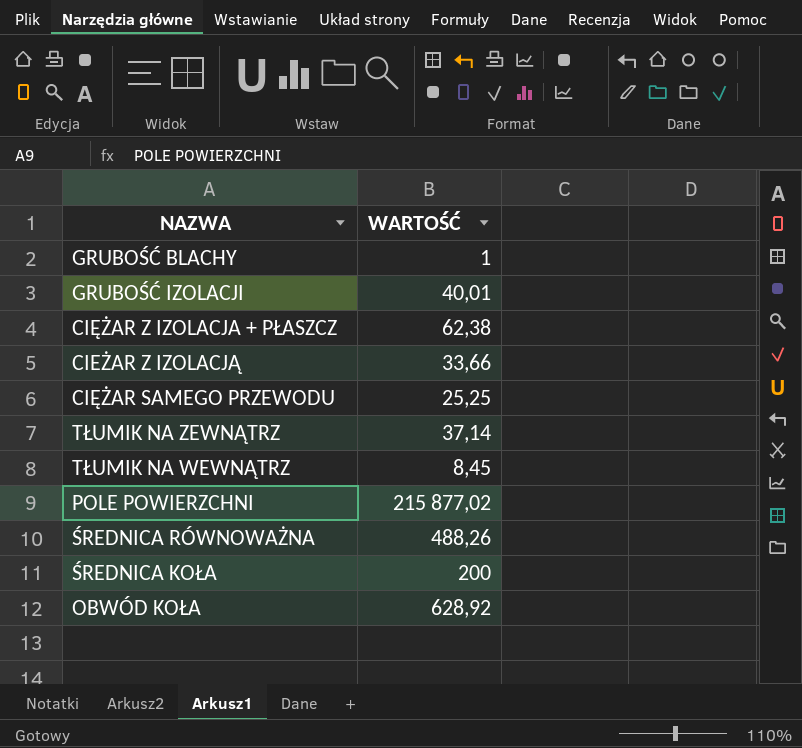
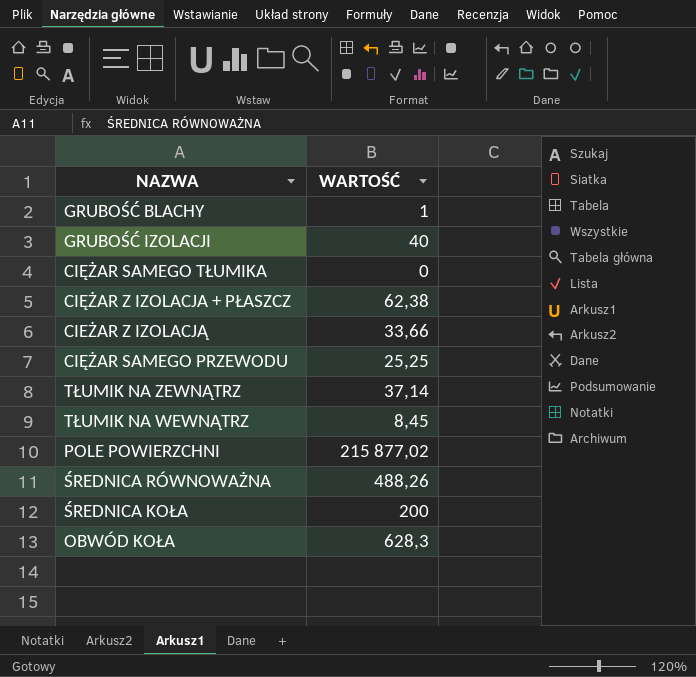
GRUBOŚĆ IZOLACJI | WARTOŚĆ: 40,01 -> 40
row CIĘŻAR SAMEGO TŁUMIKA: none -> 0
OBWÓD KOŁA | WARTOŚĆ: 628,92 -> 628,3

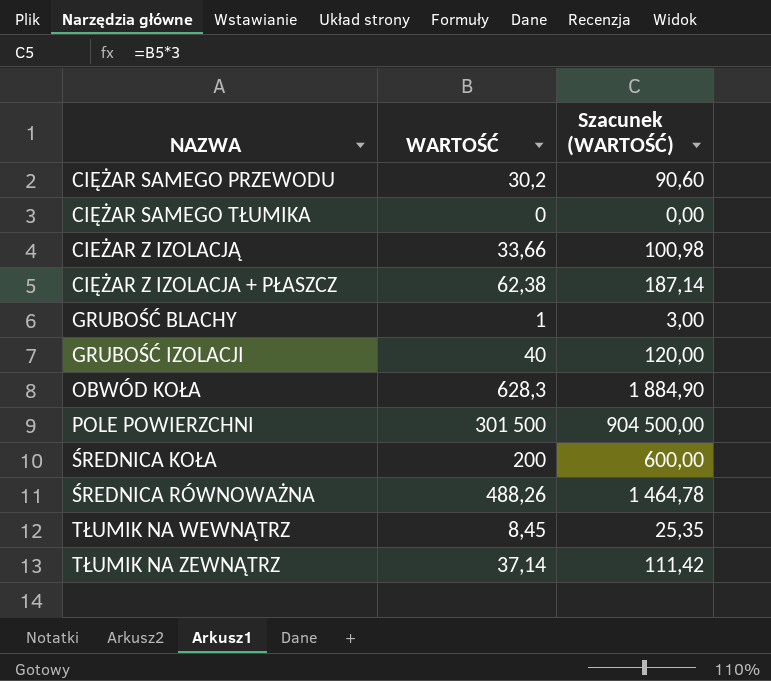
row order: none -> NAZWA ascending
column Szacunek (WARTOŚĆ) | formula: none -> [WARTOŚĆ] * 3
CIĘŻAR SAMEGO PRZEWODU | WARTOŚĆ: 25,25 -> 30,2
POLE POWIERZCHNI | WARTOŚĆ: 215 877,02 -> 301 500

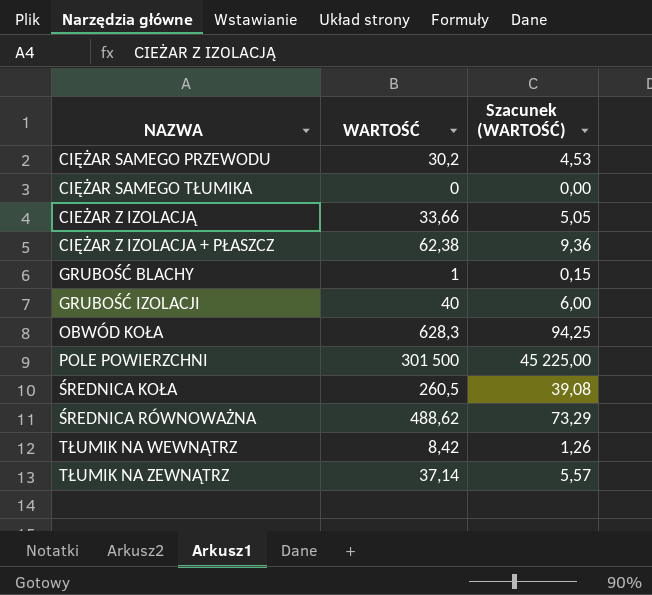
column Szacunek (WARTOŚĆ) | formula: [WARTOŚĆ] * 3 -> [WARTOŚĆ] * 0,15
ŚREDNICA KOŁA | WARTOŚĆ: 200 -> 260,5
ŚREDNICA RÓWNOWAŻNA | WARTOŚĆ: 488,26 -> 488,62
TŁUMIK NA WEWNĄTRZ | WARTOŚĆ: 8,45 -> 8,42

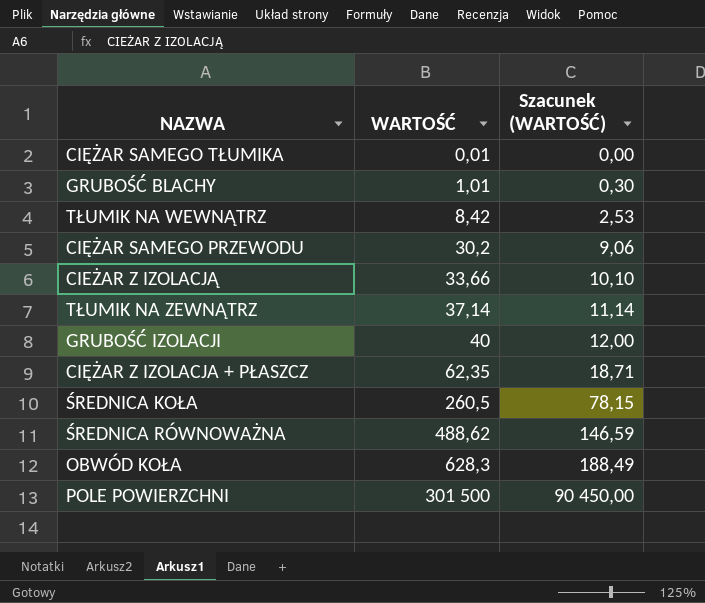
row order: NAZWA ascending -> WARTOŚĆ ascending
column Szacunek (WARTOŚĆ) | formula: [WARTOŚĆ] * 0,15 -> [WARTOŚĆ] * 0,3
CIĘŻAR SAMEGO TŁUMIKA | WARTOŚĆ: 0 -> 0,01
GRUBOŚĆ BLACHY | WARTOŚĆ: 1 -> 1,01
CIĘŻAR Z IZOLACJA + PŁASZCZ | WARTOŚĆ: 62,38 -> 62,35

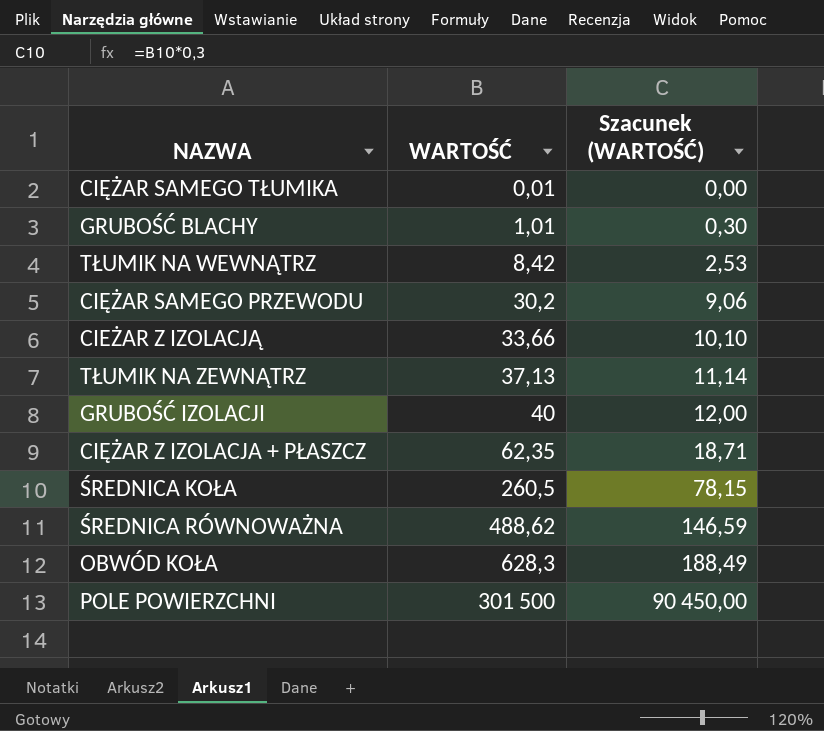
TŁUMIK NA ZEWNĄTRZ | WARTOŚĆ: 37,14 -> 37,13

